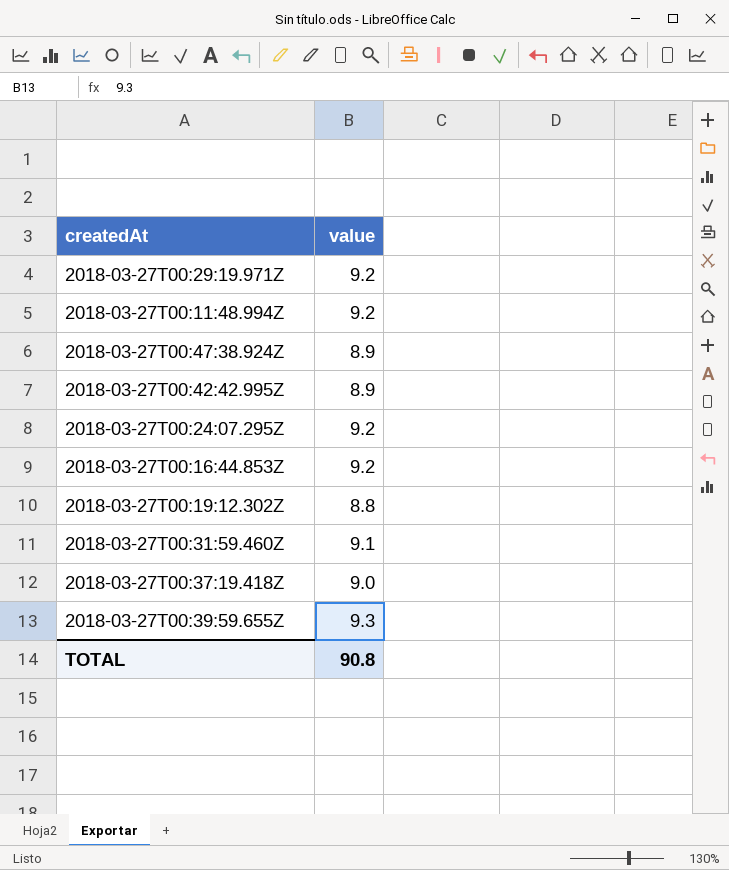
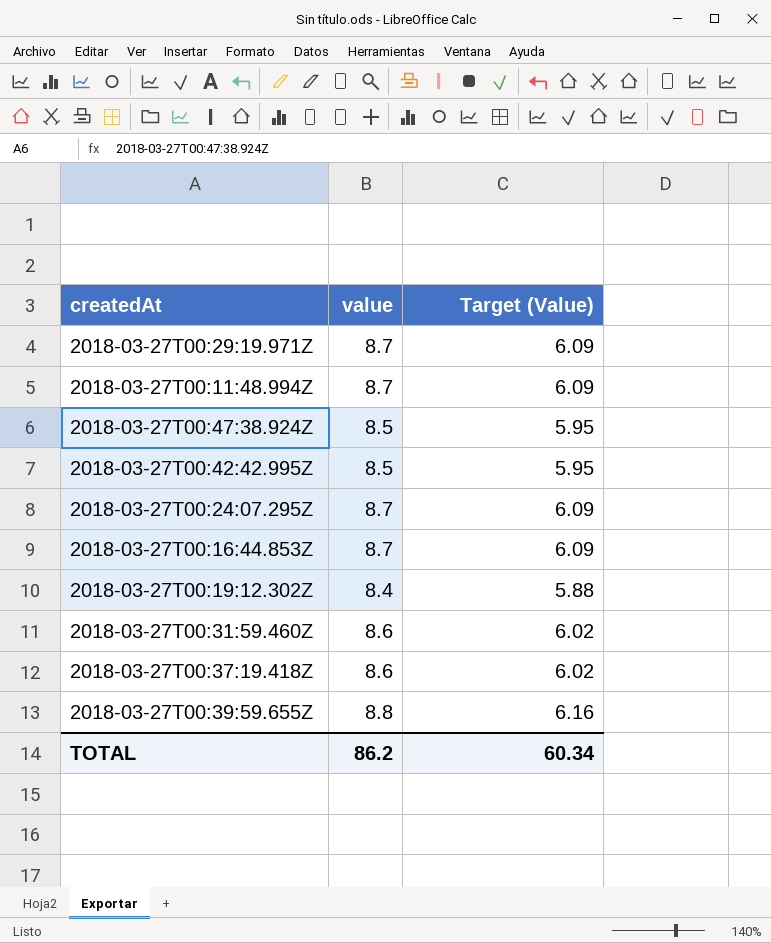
column Target (Value) | formula: none -> [value] * 0.7
2018-03-27T00:29:19.971Z | value: 9.2 -> 8.7
2018-03-27T00:11:48.994Z | value: 9.2 -> 8.7
2018-03-27T00:47:38.924Z | value: 8.9 -> 8.5
2018-03-27T00:42:42.995Z | value: 8.9 -> 8.5
2018-03-27T00:24:07.295Z | value: 9.2 -> 8.7
2018-03-27T00:16:44.853Z | value: 9.2 -> 8.7
2018-03-27T00:19:12.302Z | value: 8.8 -> 8.4
2018-03-27T00:31:59.460Z | value: 9.1 -> 8.6
2018-03-27T00:37:19.418Z | value: 9.0 -> 8.6
2018-03-27T00:39:59.655Z | value: 9.3 -> 8.8
TOTAL | value: 90.8 -> 86.2

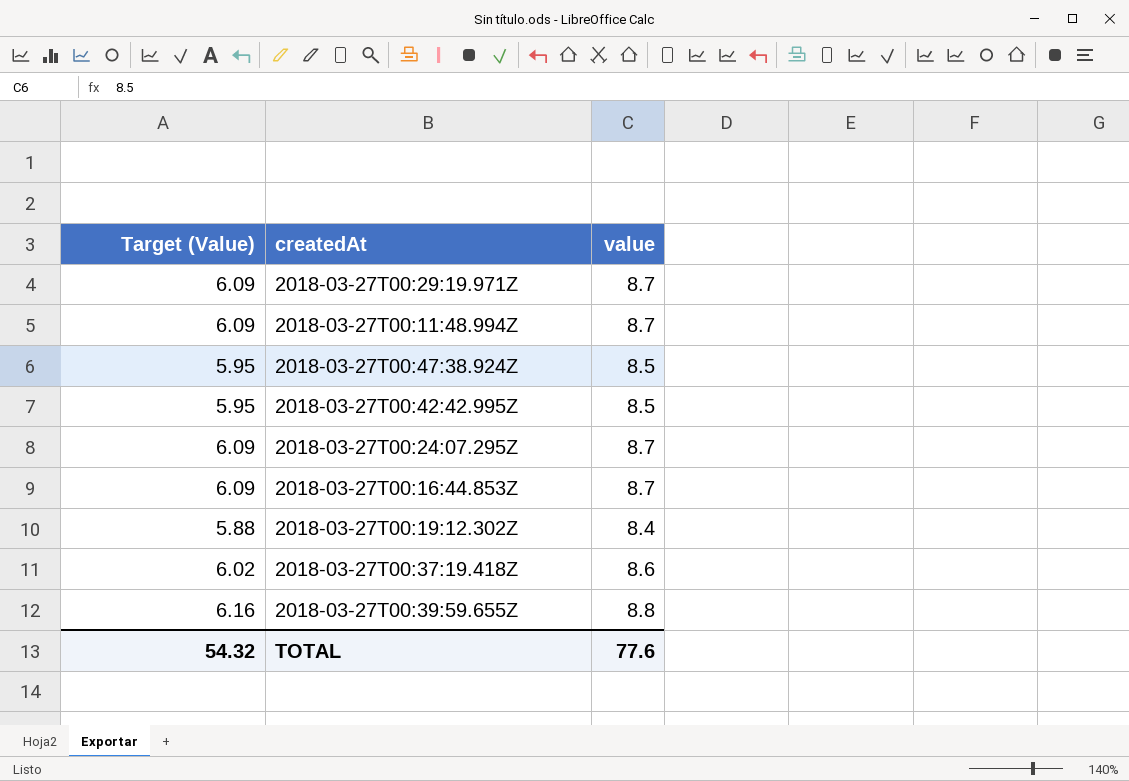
column Target (Value) | position: 3 -> 1
row 2018-03-27T00:31:59.460Z: 8.6 | 6.02 -> none
TOTAL | Target (Value): 60.34 -> 54.32
TOTAL | value: 86.2 -> 77.6

